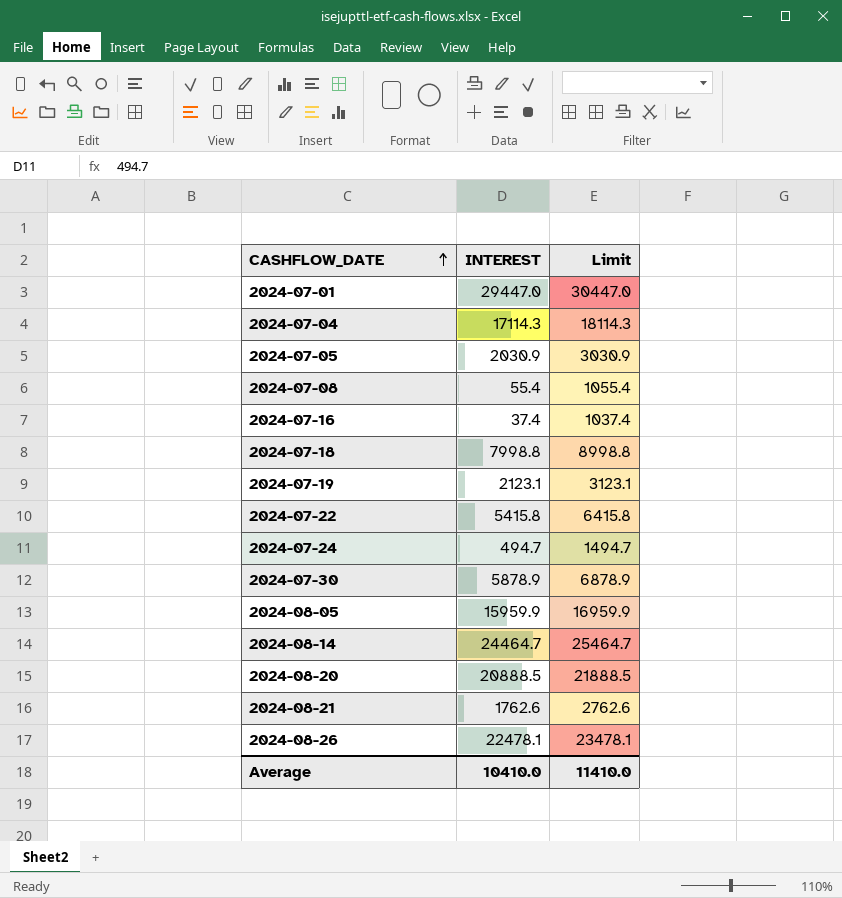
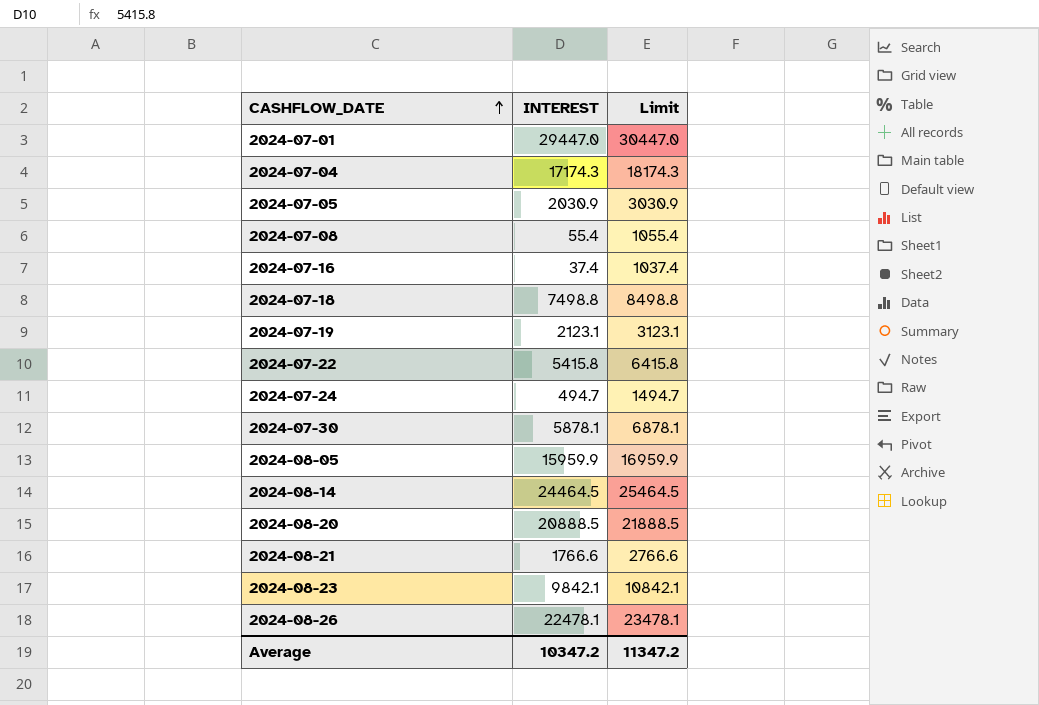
2024-07-04 | INTEREST: 17114.3 -> 17174.3
2024-07-04 | Limit: 18114.3 -> 18174.3
2024-07-18 | INTEREST: 7998.8 -> 7498.8
2024-07-18 | Limit: 8998.8 -> 8498.8
2024-07-30 | INTEREST: 5878.9 -> 5878.1
2024-07-30 | Limit: 6878.9 -> 6878.1
2024-08-14 | INTEREST: 24464.7 -> 24464.5
2024-08-14 | Limit: 25464.7 -> 25464.5
2024-08-21 | INTEREST: 1762.6 -> 1766.6
2024-08-21 | Limit: 2762.6 -> 2766.6
row 2024-08-23: none -> 9842.1 | 10842.1
Average | INTEREST: 10410.0 -> 10347.2
Average | Limit: 11410.0 -> 11347.2

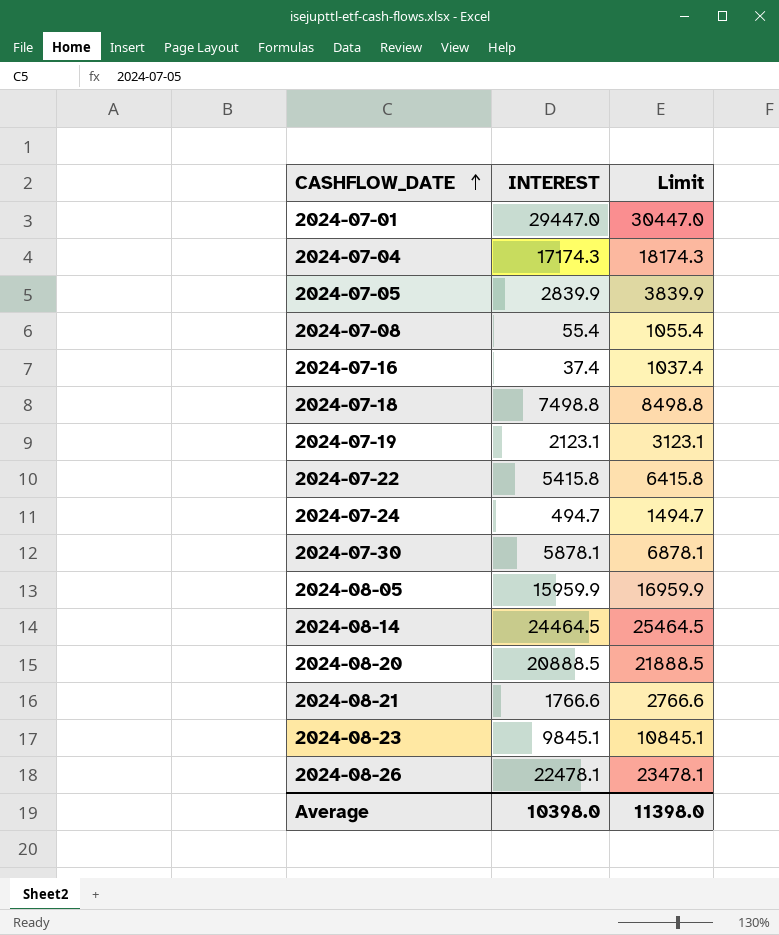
2024-07-05 | INTEREST: 2030.9 -> 2839.9
2024-07-05 | Limit: 3030.9 -> 3839.9
2024-08-23 | INTEREST: 9842.1 -> 9845.1
2024-08-23 | Limit: 10842.1 -> 10845.1
Average | INTEREST: 10347.2 -> 10398.0
Average | Limit: 11347.2 -> 11398.0

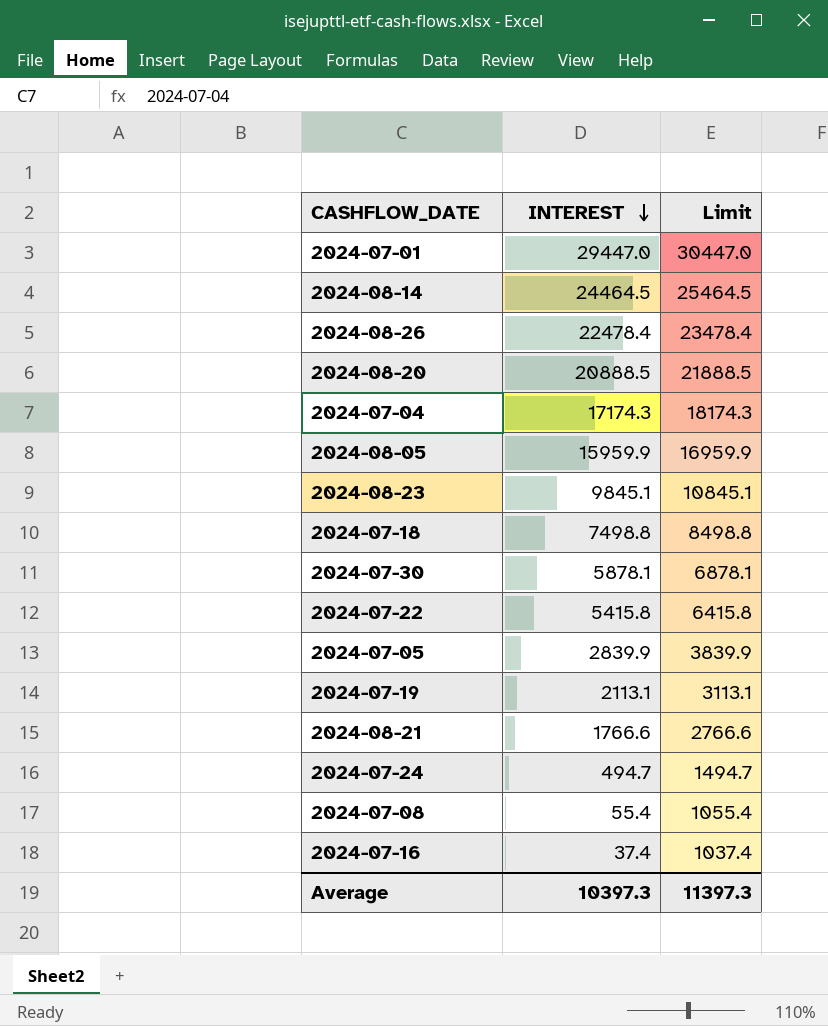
row order: CASHFLOW_DATE ascending -> INTEREST descending
2024-08-26 | INTEREST: 22478.1 -> 22478.4
2024-08-26 | Limit: 23478.1 -> 23478.4
2024-07-19 | INTEREST: 2123.1 -> 2113.1
2024-07-19 | Limit: 3123.1 -> 3113.1
Average | INTEREST: 10398.0 -> 10397.3
Average | Limit: 11398.0 -> 11397.3

